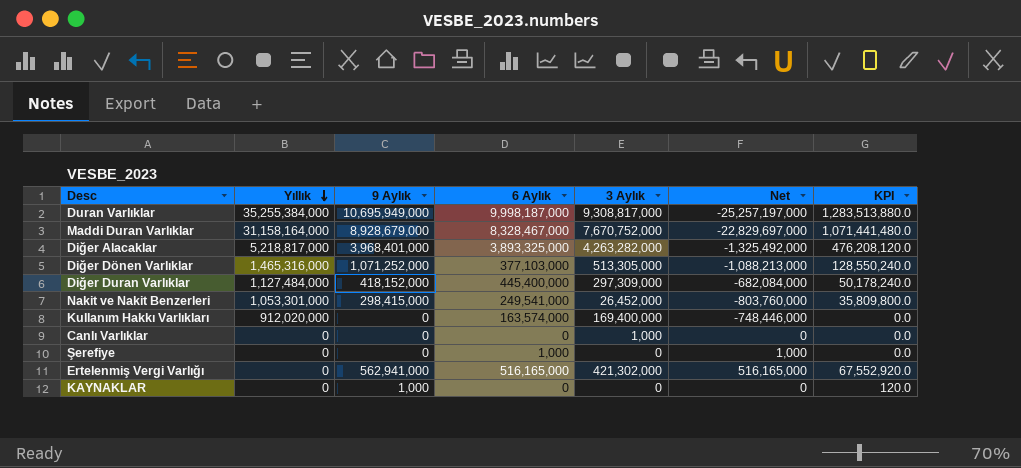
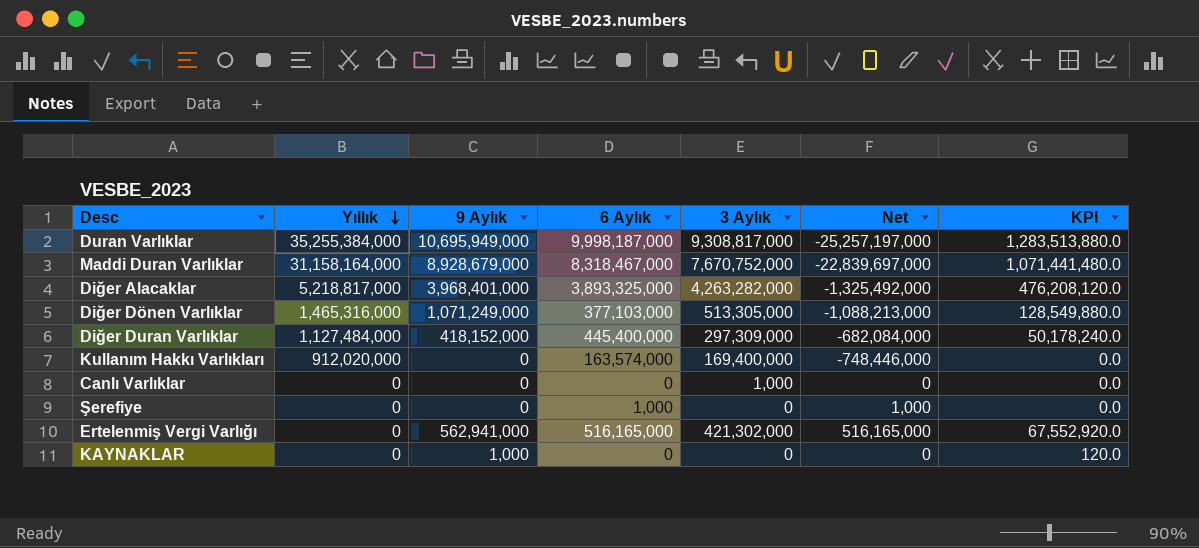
row Nakit ve Nakit Benzerleri: 1,053,301,000 | 298,415,000 | 249,541,000 | 26,452,000 | -803,760,000 | 35,809,800.0 -> none
Maddi Duran Varlıklar | 6 Aylık: 8,328,467,000 -> 8,318,467,000
Maddi Duran Varlıklar | Net: -22,829,697,000 -> -22,839,697,000
Diğer Dönen Varlıklar | 9 Aylık: 1,071,252,000 -> 1,071,249,000
Diğer Dönen Varlıklar | KPI: 128,550,240.0 -> 128,549,880.0

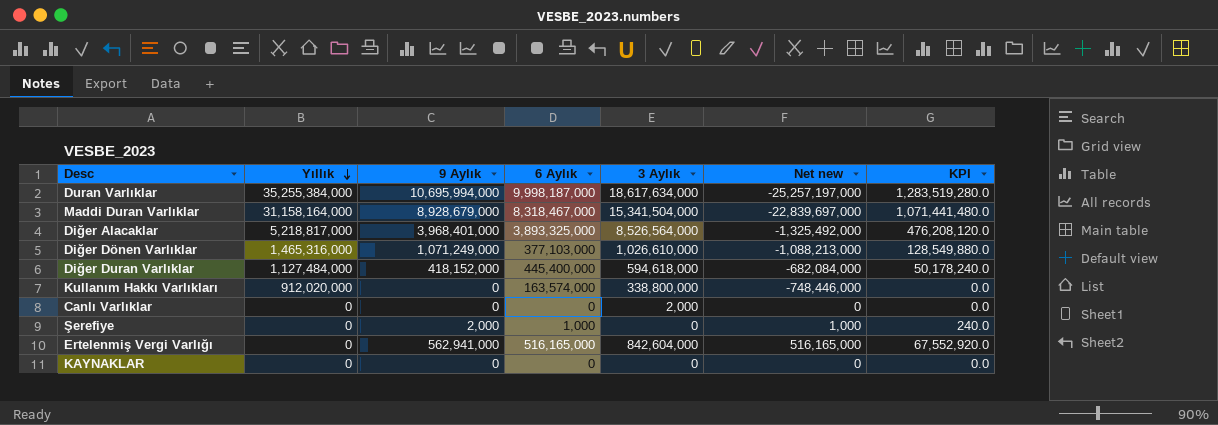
column name: Net -> Net new
Duran Varlıklar | 9 Aylık: 10,695,949,000 -> 10,695,994,000
Duran Varlıklar | 3 Aylık: 9,308,817,000 -> 18,617,634,000
Duran Varlıklar | KPI: 1,283,513,880.0 -> 1,283,519,280.0
Maddi Duran Varlıklar | 3 Aylık: 7,670,752,000 -> 15,341,504,000
Diğer Alacaklar | 3 Aylık: 4,263,282,000 -> 8,526,564,000
Diğer Dönen Varlıklar | 3 Aylık: 513,305,000 -> 1,026,610,000
Diğer Duran Varlıklar | 3 Aylık: 297,309,000 -> 594,618,000
Kullanım Hakkı Varlıkları | 3 Aylık: 169,400,000 -> 338,800,000
Canlı Varlıklar | 3 Aylık: 1,000 -> 2,000
Şerefiye | 9 Aylık: 0 -> 2,000
Şerefiye | KPI: 0.0 -> 240.0
Ertelenmiş Vergi Varlığı | 3 Aylık: 421,302,000 -> 842,604,000
KAYNAKLAR | 9 Aylık: 1,000 -> 0
KAYNAKLAR | KPI: 120.0 -> 0.0

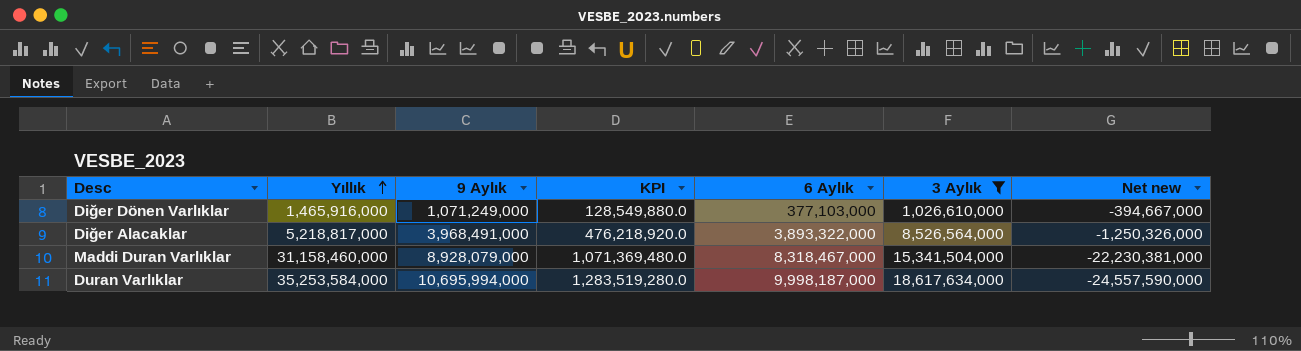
filter: none -> 3 Aylık >= 1,026,610,000
row order: Yıllık descending -> Yıllık ascending
column KPI | position: 7 -> 4
column Net new | formula: [6 Aylık] - [Yıllık] -> [9 Aylık] - [Yıllık]
Diğer Dönen Varlıklar | Yıllık: 1,465,316,000 -> 1,465,916,000
Diğer Alacaklar | 9 Aylık: 3,968,401,000 -> 3,968,491,000
Diğer Alacaklar | KPI: 476,208,120.0 -> 476,218,920.0
Diğer Alacaklar | 6 Aylık: 3,893,325,000 -> 3,893,322,000
Maddi Duran Varlıklar | Yıllık: 31,158,164,000 -> 31,158,460,000
Maddi Duran Varlıklar | 9 Aylık: 8,928,679,000 -> 8,928,079,000
Maddi Duran Varlıklar | KPI: 1,071,441,480.0 -> 1,071,369,480.0
Duran Varlıklar | Yıllık: 35,255,384,000 -> 35,253,584,000

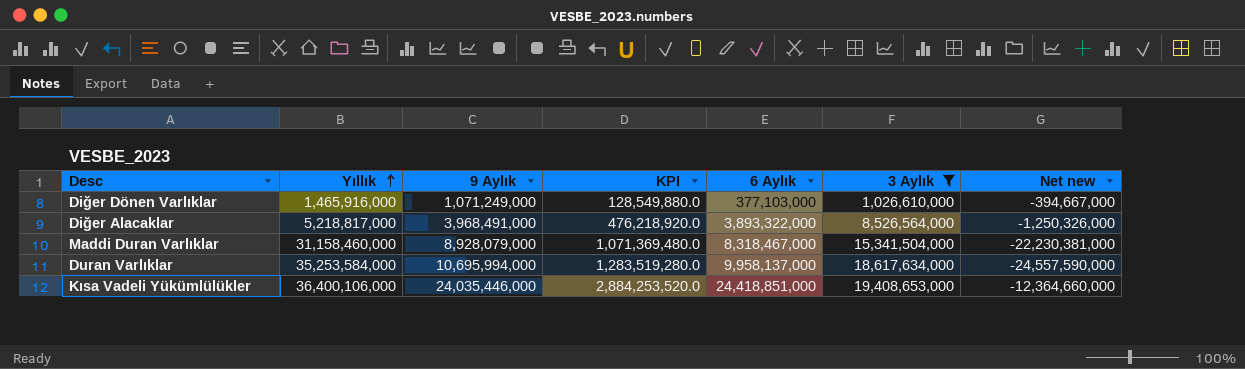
Duran Varlıklar | 6 Aylık: 9,998,187,000 -> 9,958,137,000
row Kısa Vadeli Yükümlülükler: none -> 36,400,106,000 | 24,035,446,000 | 2,884,253,520.0 | 24,418,851,000 | 19,408,653,000 | -12,364,660,000

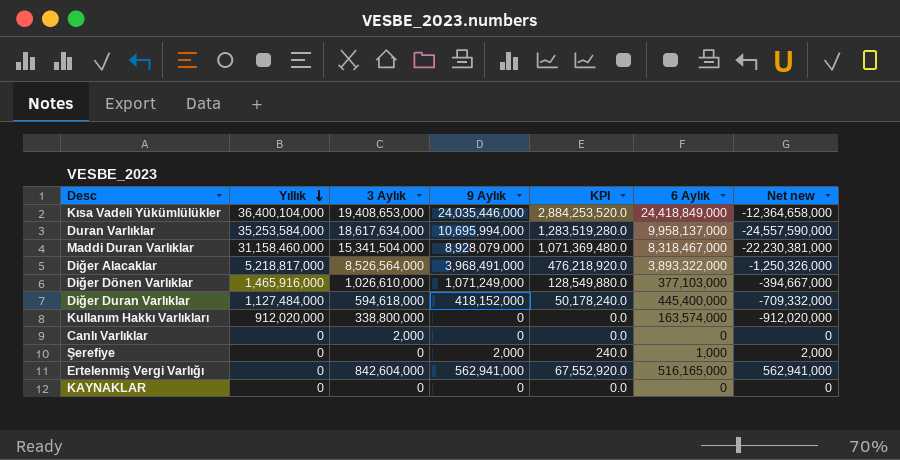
filter: 3 Aylık >= 1,026,610,000 -> none
row order: Yıllık ascending -> Yıllık descending
column 3 Aylık | position: 6 -> 3
Kısa Vadeli Yükümlülükler | Yıllık: 36,400,106,000 -> 36,400,104,000
Kısa Vadeli Yükümlülükler | 6 Aylık: 24,418,851,000 -> 24,418,849,000
Kısa Vadeli Yükümlülükler | Net new: -12,364,660,000 -> -12,364,658,000

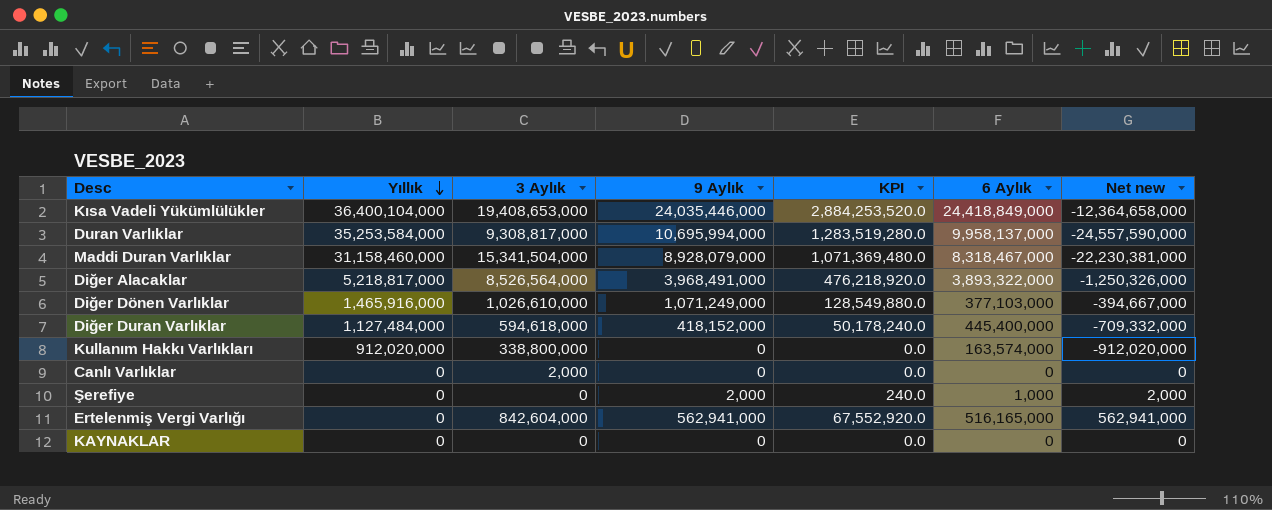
Duran Varlıklar | 3 Aylık: 18,617,634,000 -> 9,308,817,000

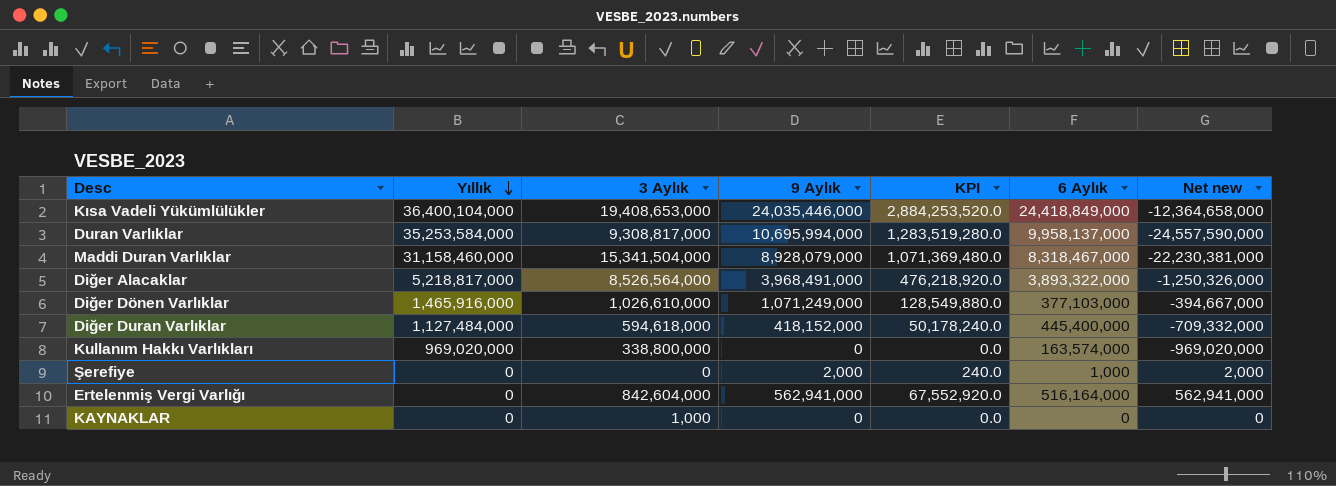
row Canlı Varlıklar: 0 | 2,000 | 0 | 0.0 | 0 | 0 -> none
Kullanım Hakkı Varlıkları | Yıllık: 912,020,000 -> 969,020,000
Kullanım Hakkı Varlıkları | Net new: -912,020,000 -> -969,020,000
Ertelenmiş Vergi Varlığı | 6 Aylık: 516,165,000 -> 516,164,000
KAYNAKLAR | 3 Aylık: 0 -> 1,000

